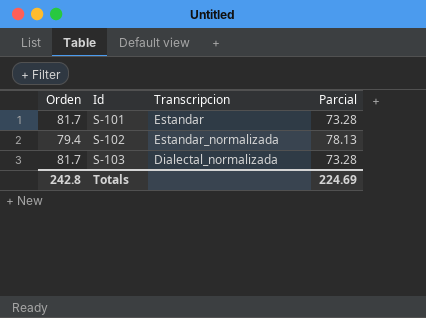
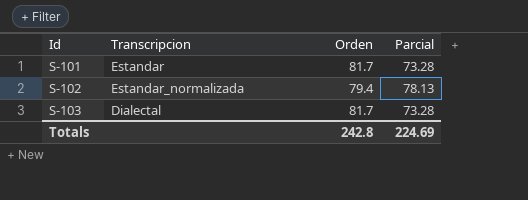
column Orden | position: 1 -> 3
S-103 | Transcripcion: Dialectal_normalizada -> Dialectal

